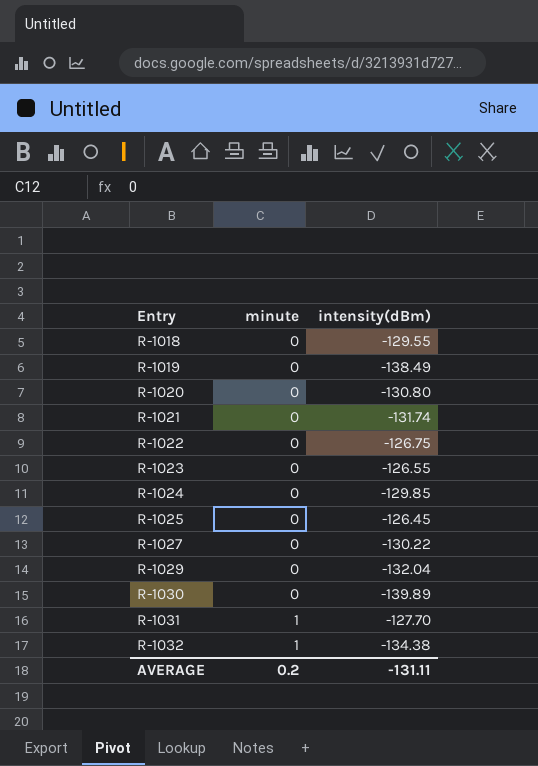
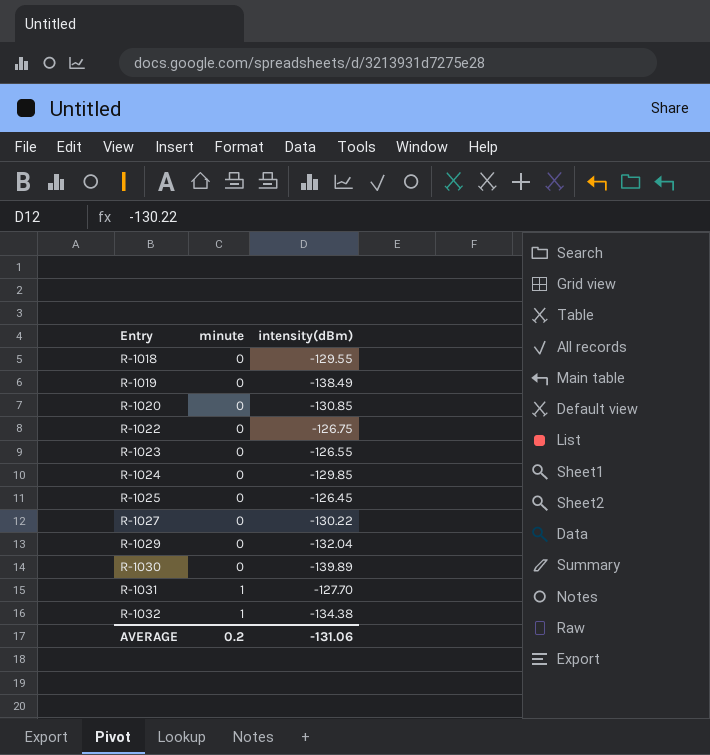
row R-1021: 0 | -131.74 -> none
R-1020 | intensity(dBm): -130.80 -> -130.85
AVERAGE | intensity(dBm): -131.11 -> -131.06

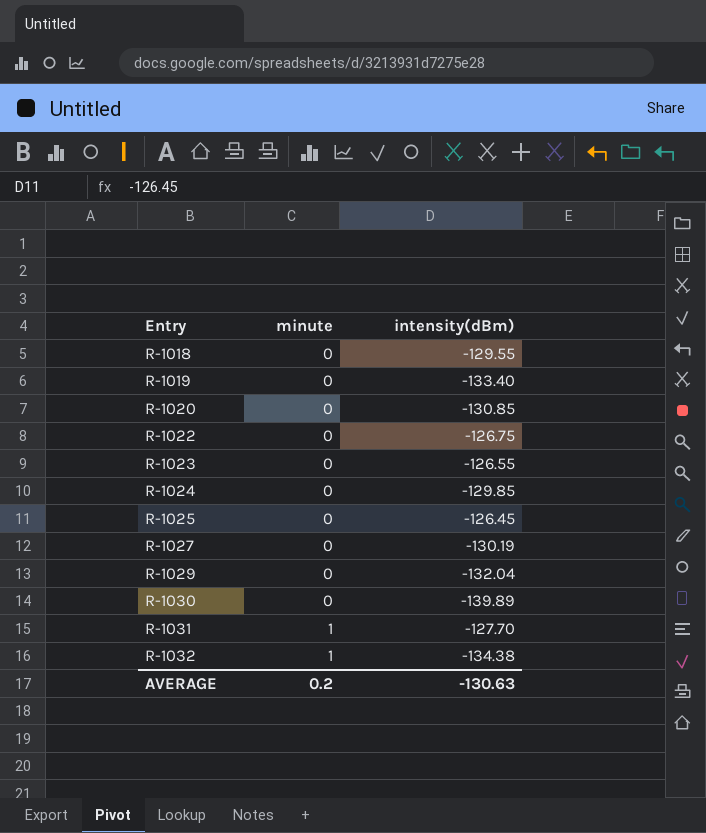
R-1019 | intensity(dBm): -138.49 -> -133.40
R-1027 | intensity(dBm): -130.22 -> -130.19
AVERAGE | intensity(dBm): -131.06 -> -130.63

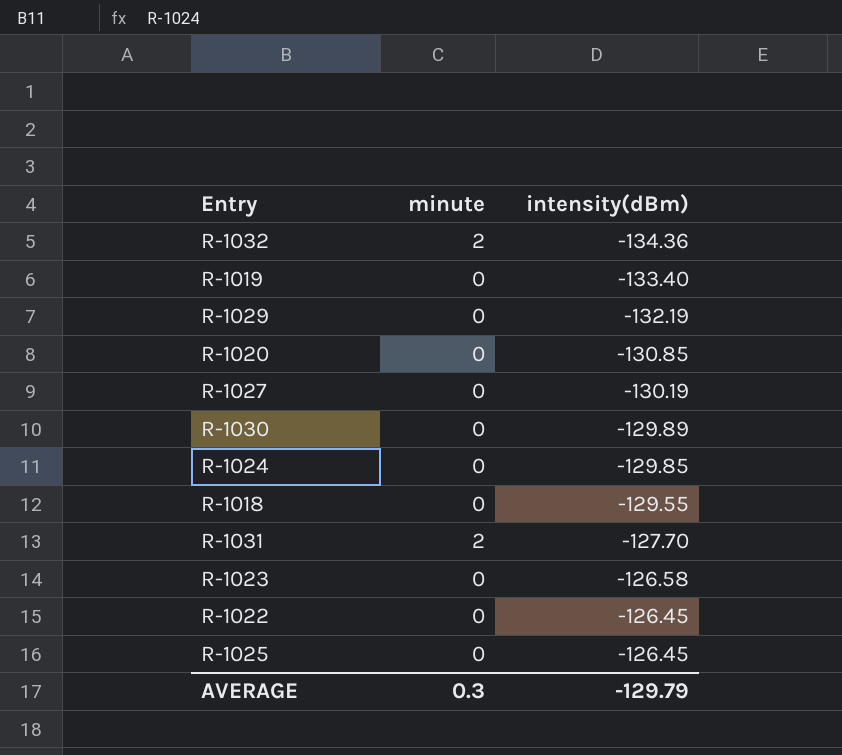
row order: Entry ascending -> intensity(dBm) ascending
R-1032 | minute: 1 -> 2
R-1032 | intensity(dBm): -134.38 -> -134.36
R-1029 | intensity(dBm): -132.04 -> -132.19
R-1030 | intensity(dBm): -139.89 -> -129.89
R-1031 | minute: 1 -> 2
R-1023 | intensity(dBm): -126.55 -> -126.58
R-1022 | intensity(dBm): -126.75 -> -126.45
AVERAGE | minute: 0.2 -> 0.3
AVERAGE | intensity(dBm): -130.63 -> -129.79

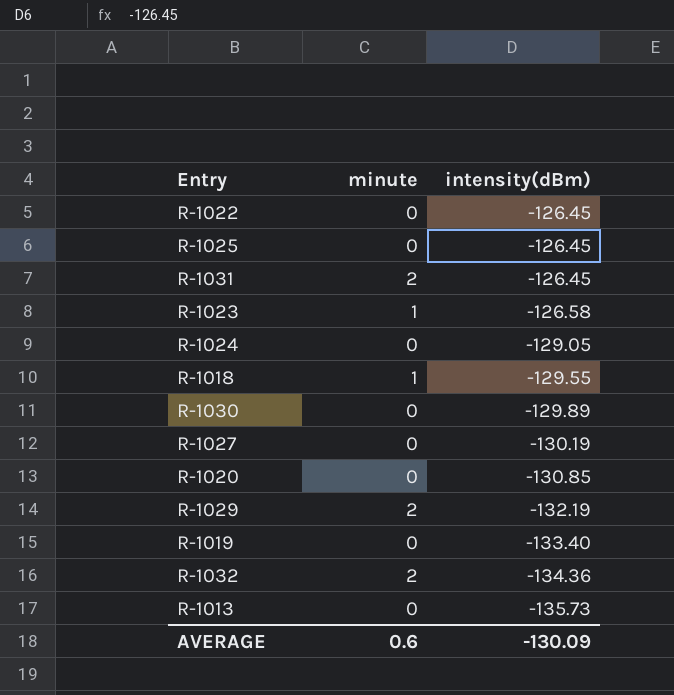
row order: intensity(dBm) ascending -> intensity(dBm) descending
R-1031 | intensity(dBm): -127.70 -> -126.45
R-1023 | minute: 0 -> 1
R-1024 | intensity(dBm): -129.85 -> -129.05
R-1018 | minute: 0 -> 1
R-1029 | minute: 0 -> 2
row R-1013: none -> 0 | -135.73
AVERAGE | minute: 0.3 -> 0.6
AVERAGE | intensity(dBm): -129.79 -> -130.09

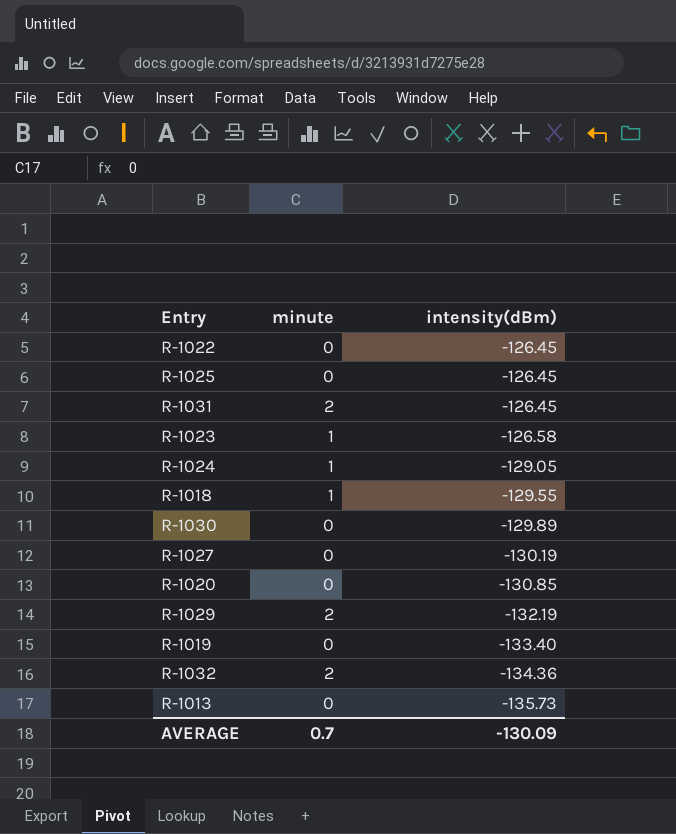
R-1024 | minute: 0 -> 1
AVERAGE | minute: 0.6 -> 0.7

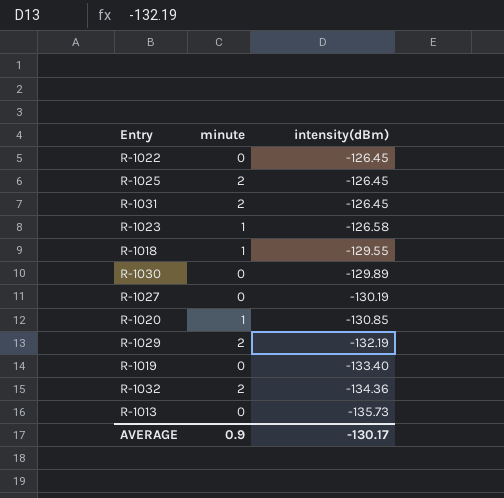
row R-1024: 1 | -129.05 -> none
R-1025 | minute: 0 -> 2
R-1020 | minute: 0 -> 1
AVERAGE | minute: 0.7 -> 0.9
AVERAGE | intensity(dBm): -130.09 -> -130.17

